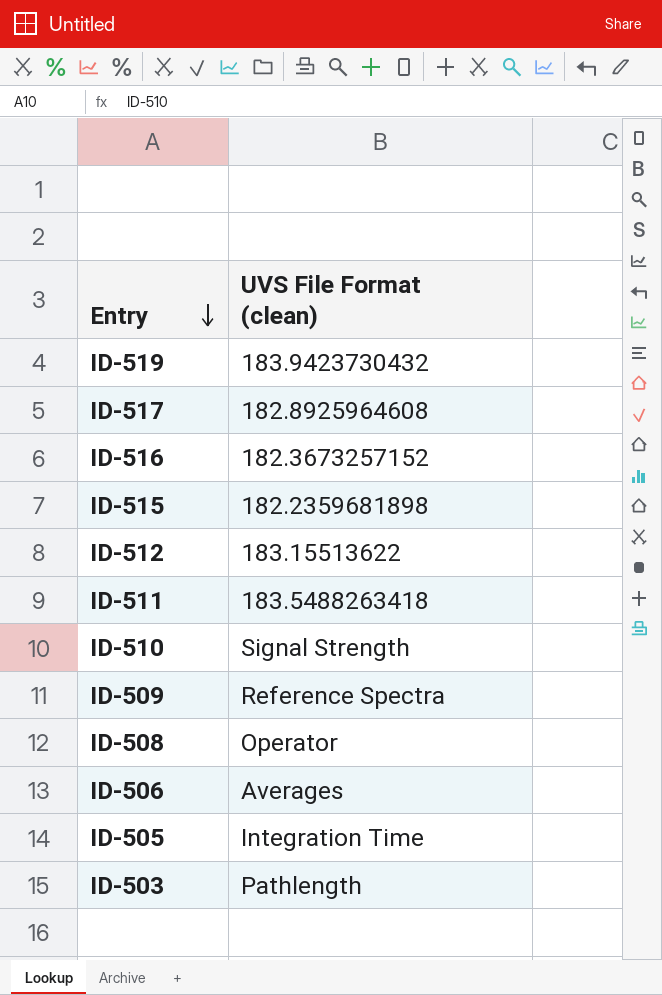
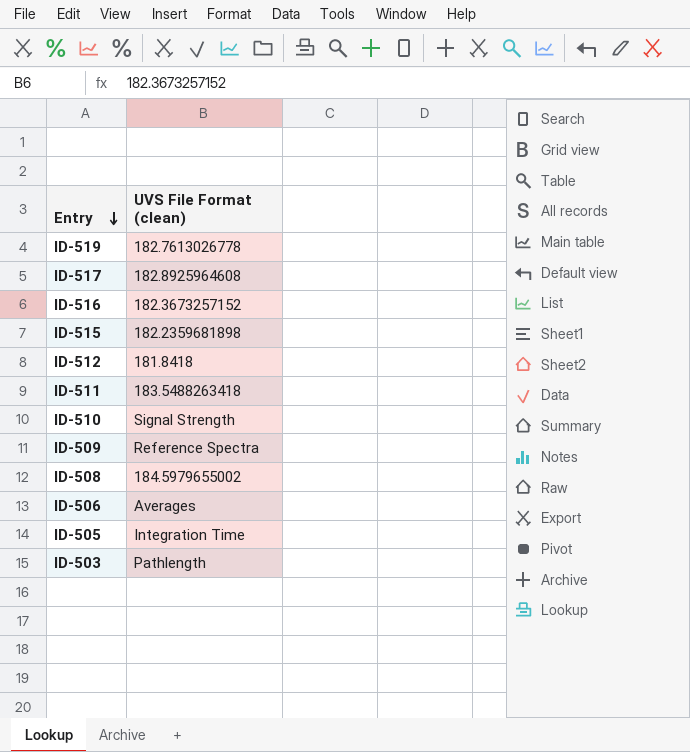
ID-519 | UVS File Format (clean): 183.9423730432 -> 182.7613026778
ID-512 | UVS File Format (clean): 183.15513622 -> 181.8418
ID-508 | UVS File Format (clean): Operator -> 184.5979655002

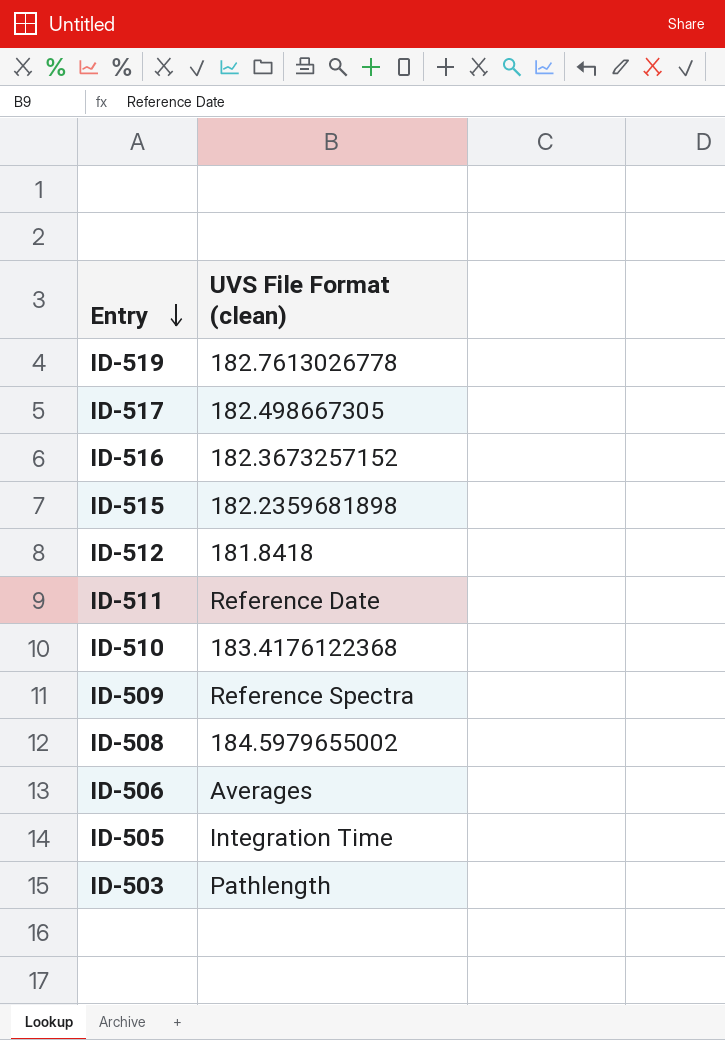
ID-517 | UVS File Format (clean): 182.8925964608 -> 182.498667305
ID-511 | UVS File Format (clean): 183.5488263418 -> Reference Date
ID-510 | UVS File Format (clean): Signal Strength -> 183.4176122368

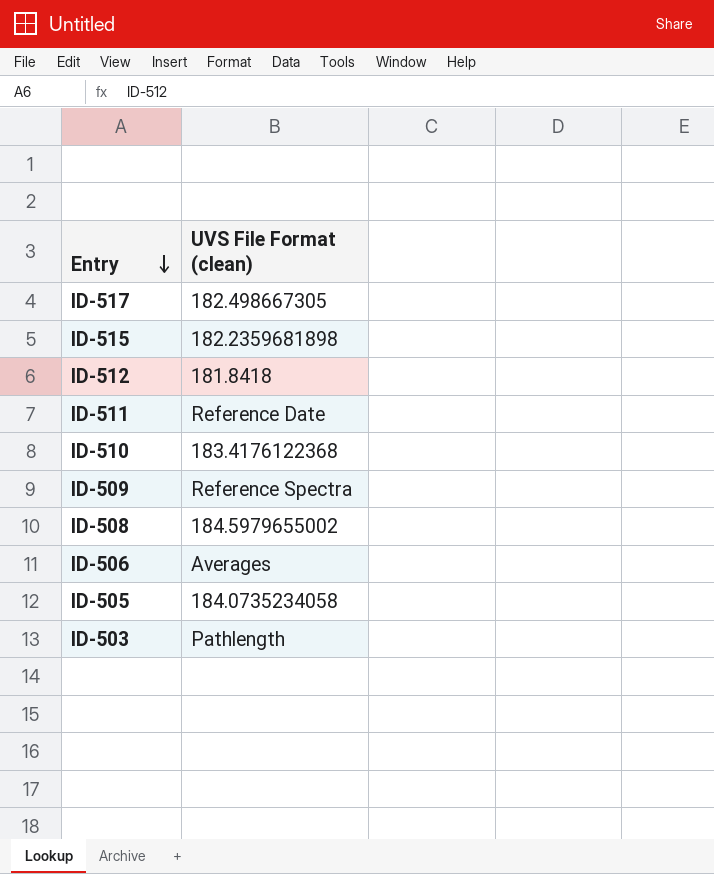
row ID-519: 182.7613026778 -> none
row ID-516: 182.3673257152 -> none
ID-505 | UVS File Format (clean): Integration Time -> 184.0735234058

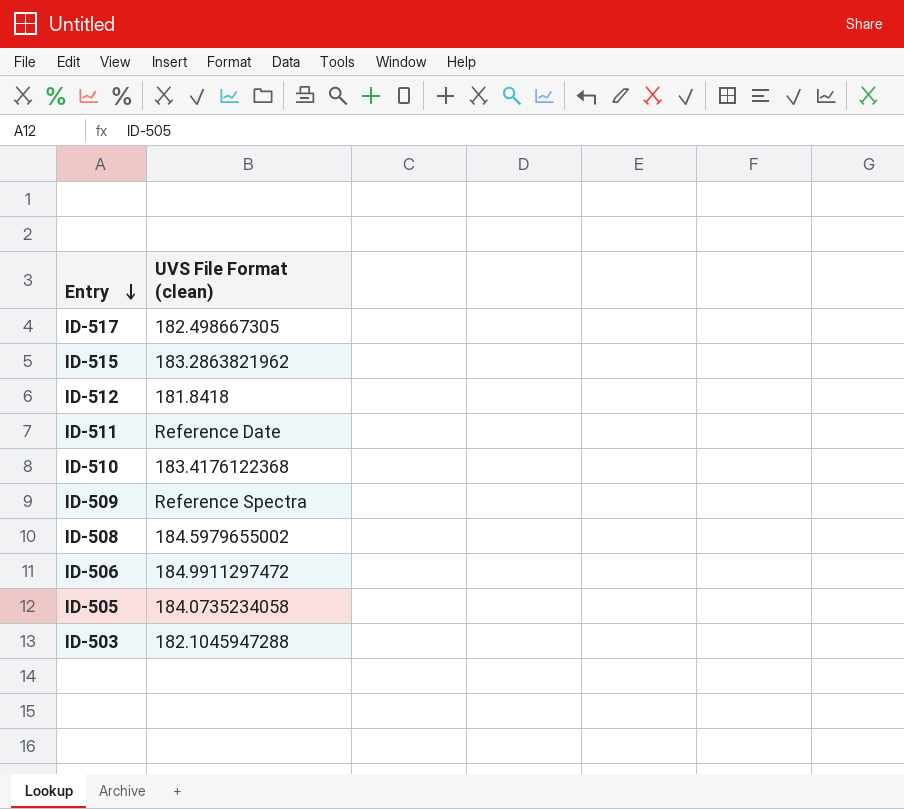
ID-515 | UVS File Format (clean): 182.2359681898 -> 183.2863821962
ID-506 | UVS File Format (clean): Averages -> 184.9911297472
ID-503 | UVS File Format (clean): Pathlength -> 182.1045947288

